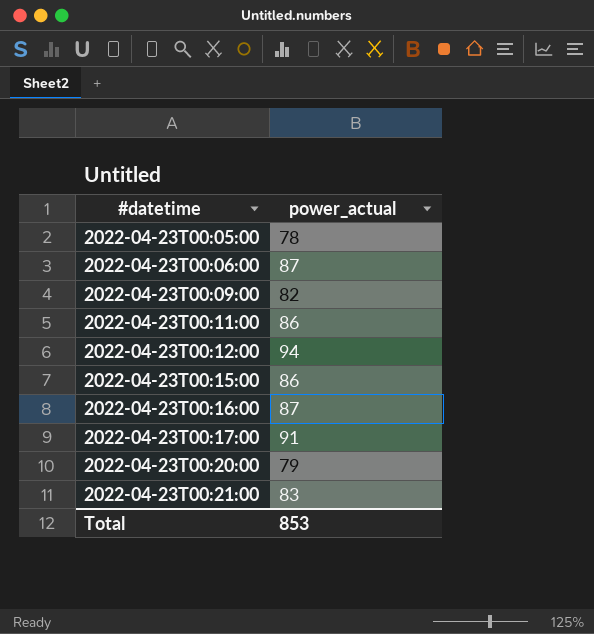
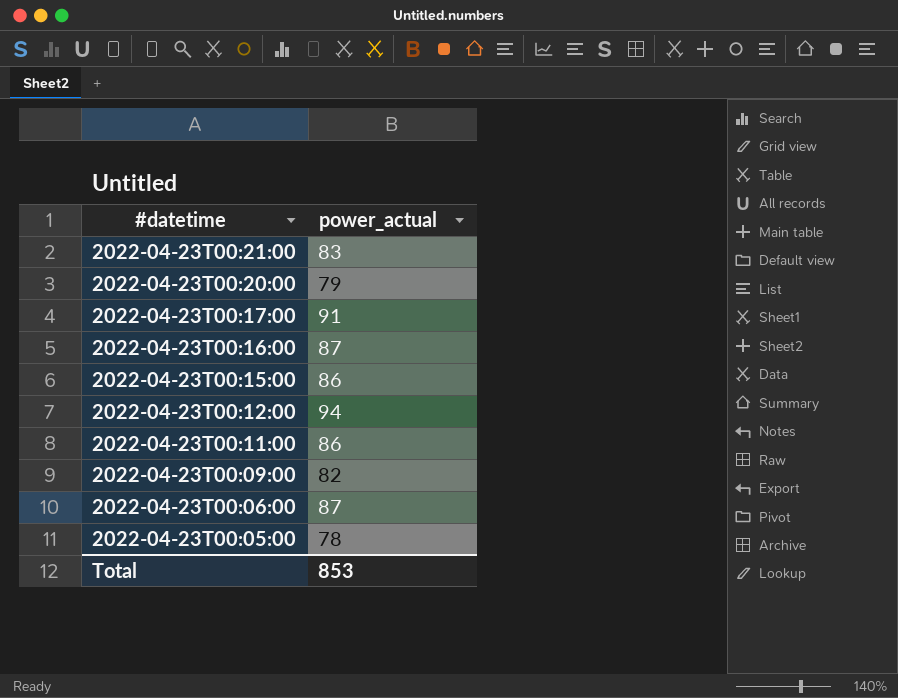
row order: #datetime ascending -> #datetime descending

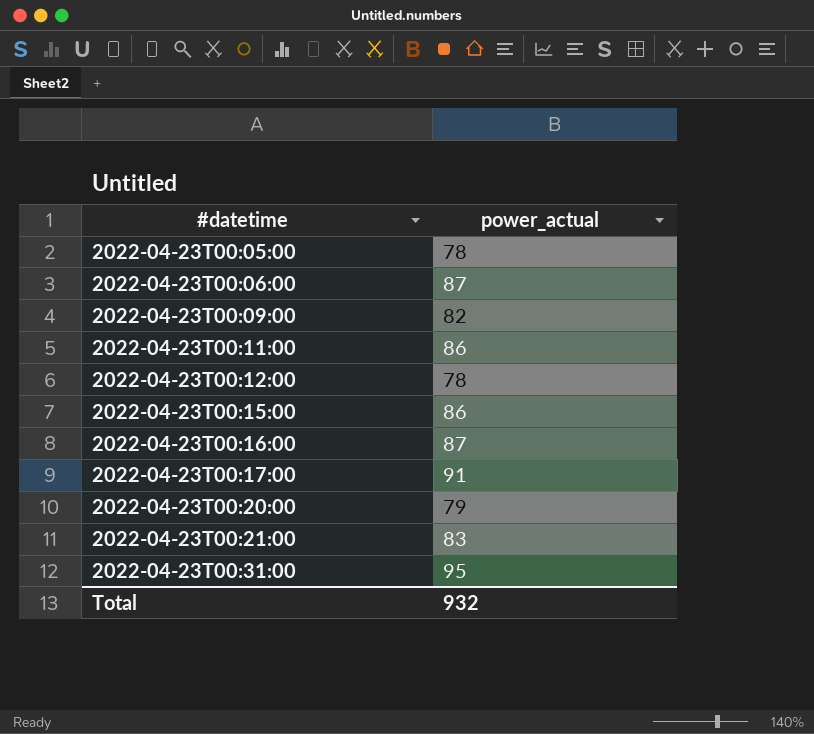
row order: #datetime descending -> #datetime ascending
2022-04-23T00:12:00 | power_actual: 94 -> 78
row 2022-04-23T00:31:00: none -> 95
Total | power_actual: 853 -> 932

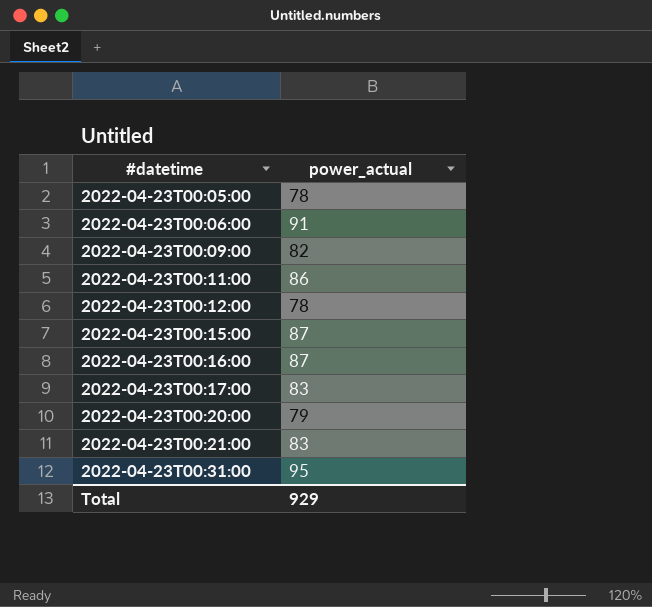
2022-04-23T00:06:00 | power_actual: 87 -> 91
2022-04-23T00:15:00 | power_actual: 86 -> 87
2022-04-23T00:17:00 | power_actual: 91 -> 83
Total | power_actual: 932 -> 929

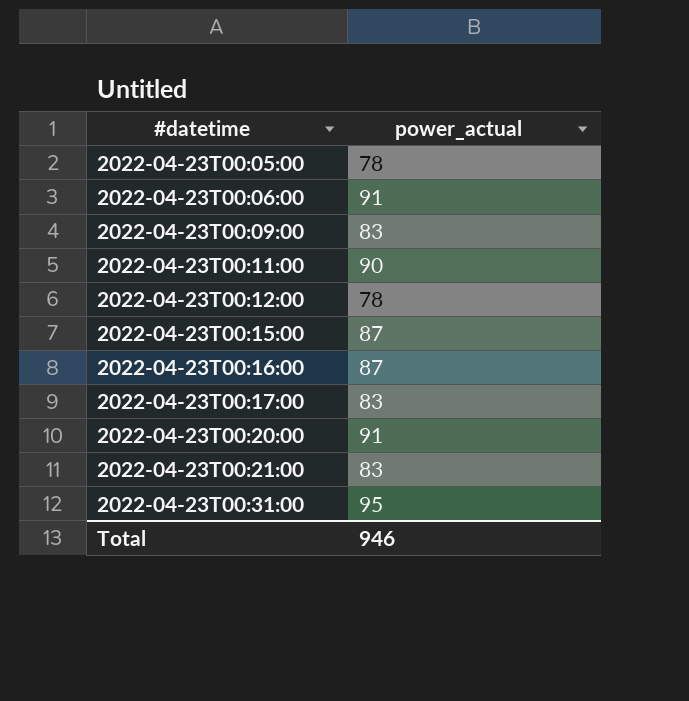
2022-04-23T00:09:00 | power_actual: 82 -> 83
2022-04-23T00:11:00 | power_actual: 86 -> 90
2022-04-23T00:20:00 | power_actual: 79 -> 91
Total | power_actual: 929 -> 946

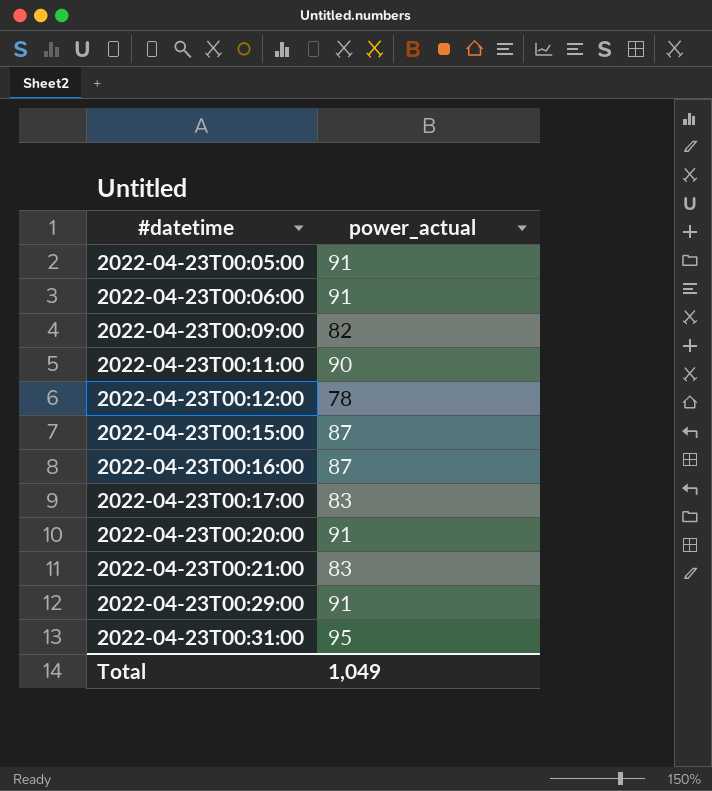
2022-04-23T00:05:00 | power_actual: 78 -> 91
2022-04-23T00:09:00 | power_actual: 83 -> 82
row 2022-04-23T00:29:00: none -> 91
Total | power_actual: 946 -> 1,049

